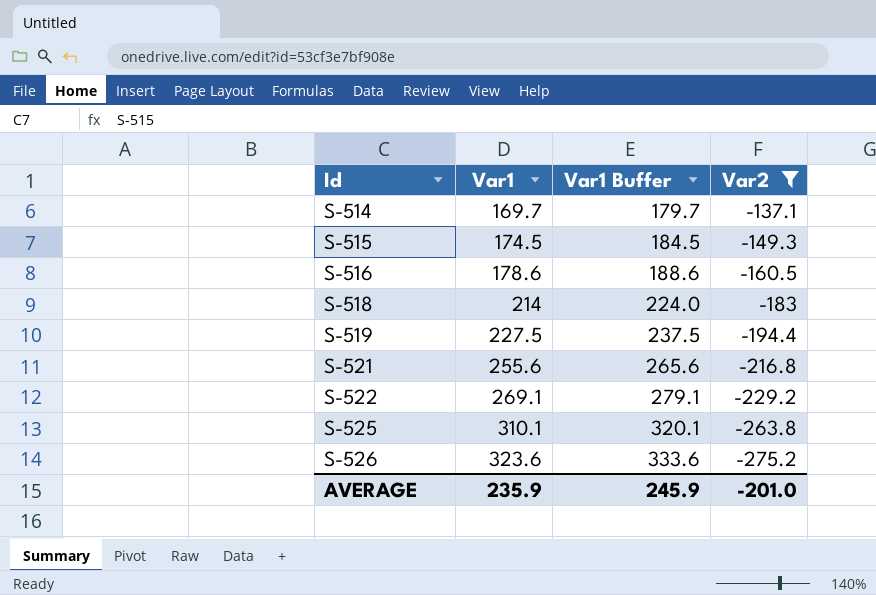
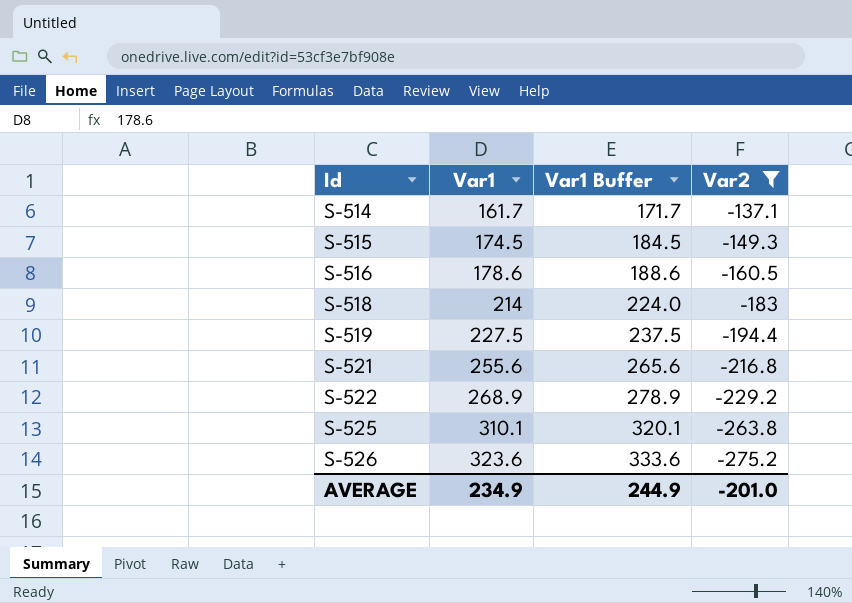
S-514 | Var1: 169.7 -> 161.7
S-514 | Var1 Buffer: 179.7 -> 171.7
S-522 | Var1: 269.1 -> 268.9
S-522 | Var1 Buffer: 279.1 -> 278.9
AVERAGE | Var1: 235.9 -> 234.9
AVERAGE | Var1 Buffer: 245.9 -> 244.9

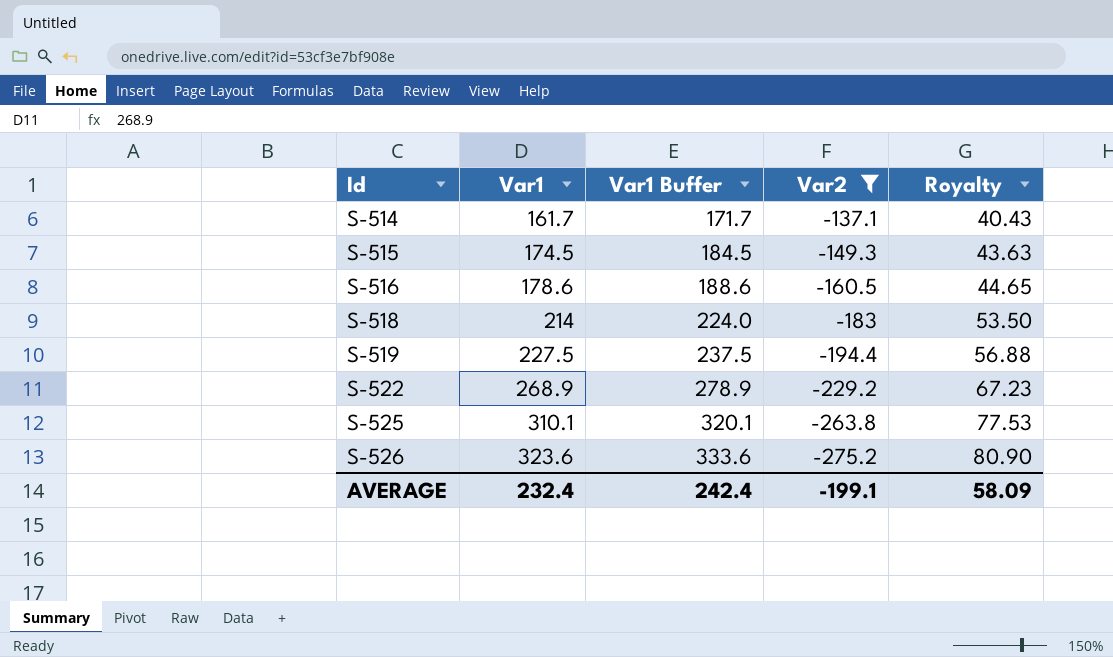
column Royalty | formula: none -> [Var1] * 0.25
row S-521: 255.6 | 265.6 | -216.8 -> none
AVERAGE | Var1: 234.9 -> 232.4
AVERAGE | Var1 Buffer: 244.9 -> 242.4
AVERAGE | Var2: -201.0 -> -199.1

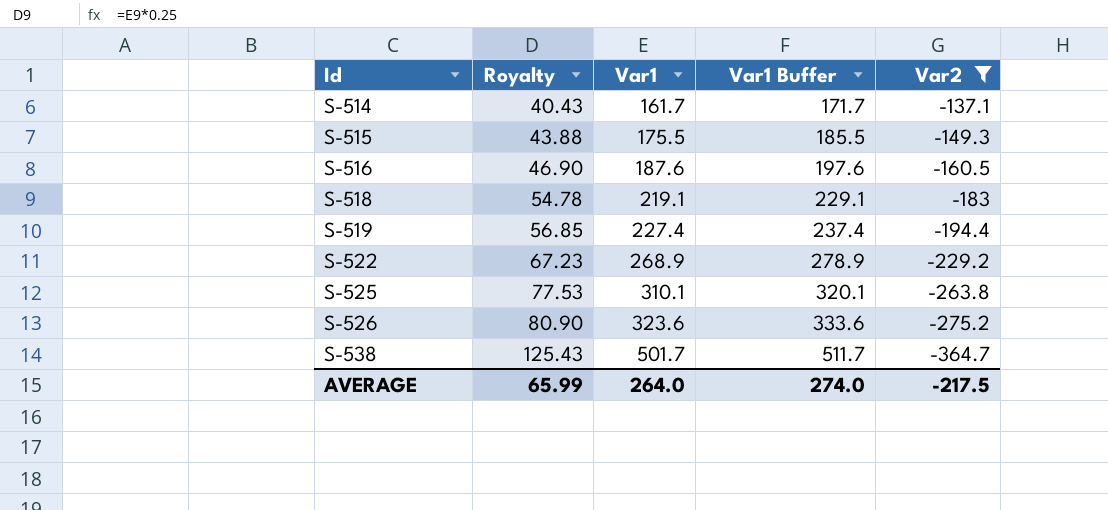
column Royalty | position: 5 -> 2
S-515 | Royalty: 43.63 -> 43.88
S-515 | Var1: 174.5 -> 175.5
S-515 | Var1 Buffer: 184.5 -> 185.5
S-516 | Royalty: 44.65 -> 46.90
S-516 | Var1: 178.6 -> 187.6
S-516 | Var1 Buffer: 188.6 -> 197.6
S-518 | Royalty: 53.50 -> 54.78
S-518 | Var1: 214 -> 219.1
S-518 | Var1 Buffer: 224.0 -> 229.1
S-519 | Royalty: 56.88 -> 56.85
S-519 | Var1: 227.5 -> 227.4
S-519 | Var1 Buffer: 237.5 -> 237.4
row S-538: none -> 125.43 | 501.7 | 511.7 | -364.7
AVERAGE | Royalty: 58.09 -> 65.99
AVERAGE | Var1: 232.4 -> 264.0
AVERAGE | Var1 Buffer: 242.4 -> 274.0
AVERAGE | Var2: -199.1 -> -217.5

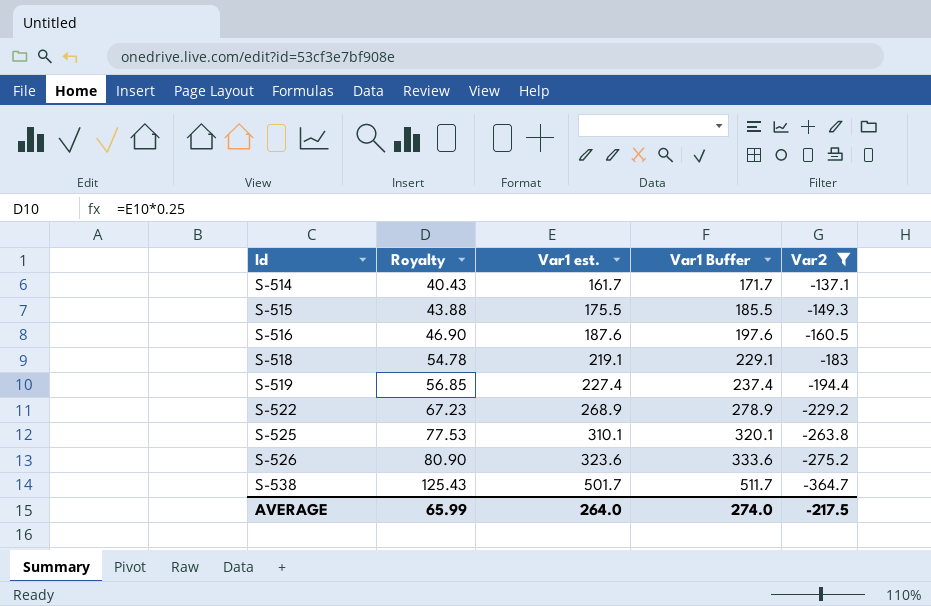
column name: Var1 -> Var1 est.

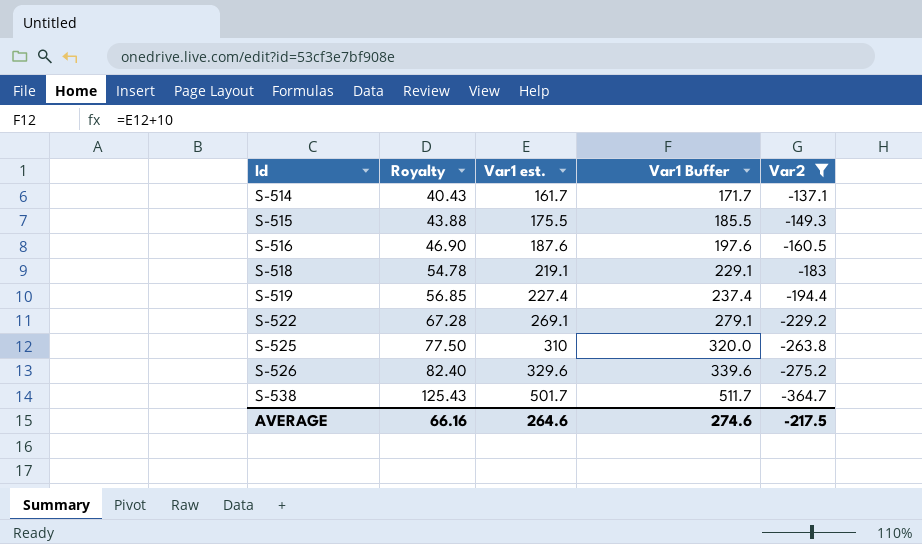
S-522 | Royalty: 67.23 -> 67.28
S-522 | Var1 est.: 268.9 -> 269.1
S-522 | Var1 Buffer: 278.9 -> 279.1
S-525 | Royalty: 77.53 -> 77.50
S-525 | Var1 est.: 310.1 -> 310
S-525 | Var1 Buffer: 320.1 -> 320.0
S-526 | Royalty: 80.90 -> 82.40
S-526 | Var1 est.: 323.6 -> 329.6
S-526 | Var1 Buffer: 333.6 -> 339.6
AVERAGE | Royalty: 65.99 -> 66.16
AVERAGE | Var1 est.: 264.0 -> 264.6
AVERAGE | Var1 Buffer: 274.0 -> 274.6

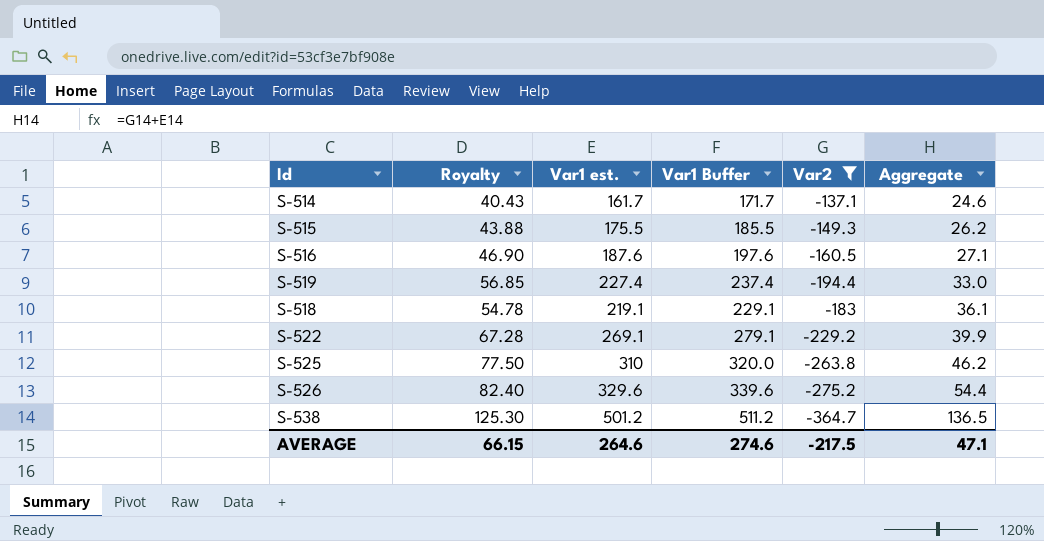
row order: Id ascending -> Aggregate ascending
column Aggregate | formula: none -> [Var1 est.] + [Var2]
S-538 | Royalty: 125.43 -> 125.30
S-538 | Var1 est.: 501.7 -> 501.2
S-538 | Var1 Buffer: 511.7 -> 511.2
AVERAGE | Royalty: 66.16 -> 66.15

